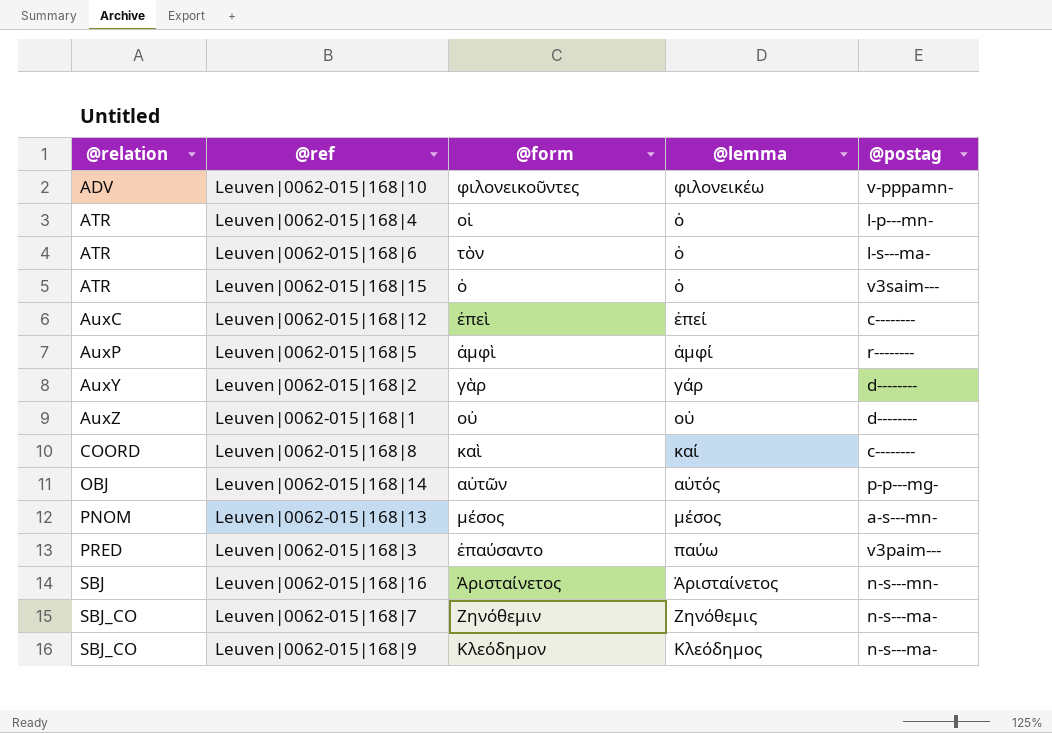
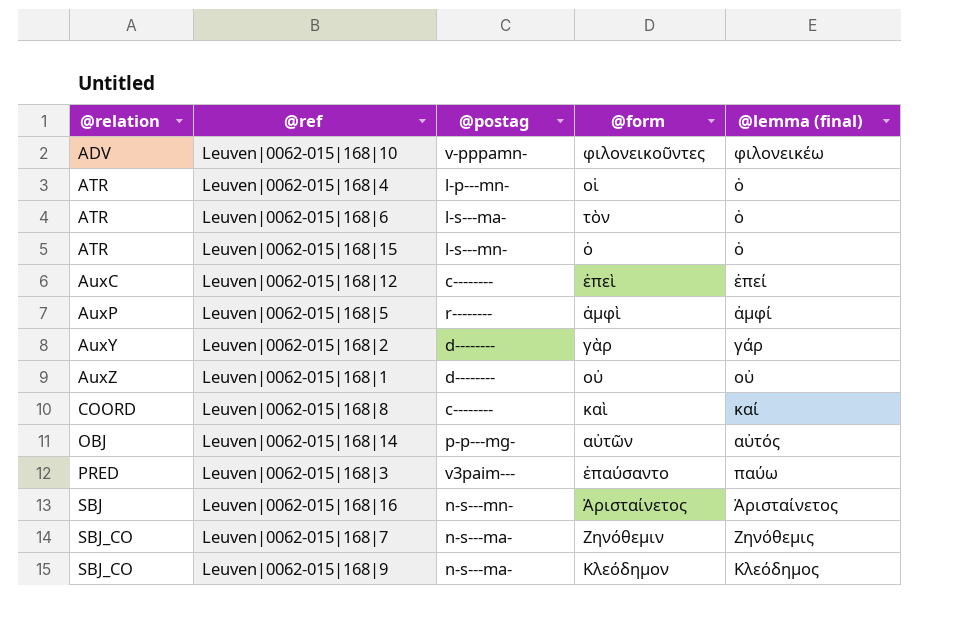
column @postag | position: 5 -> 3
column name: @lemma -> @lemma (final)
row Leuven|0062-015|168|13: PNOM | μέσος | μέσος | a-s---mn- -> none
Leuven|0062-015|168|15 | @postag: v3saim--- -> l-s---mn-

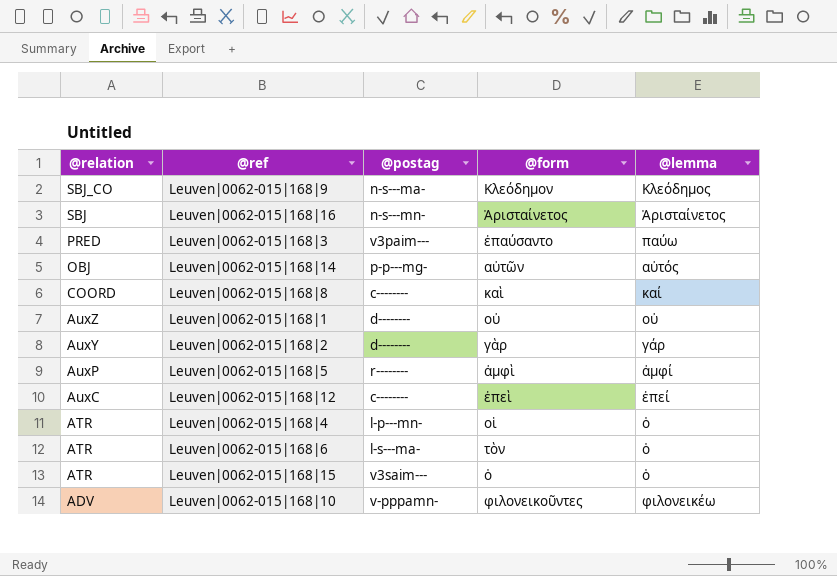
row order: @relation ascending -> @relation descending
column name: @lemma (final) -> @lemma
row Leuven|0062-015|168|7: SBJ_CO | n-s---ma- | Ζηνόθεμιν | Ζηνόθεμις -> none
Leuven|0062-015|168|15 | @postag: l-s---mn- -> v3saim---

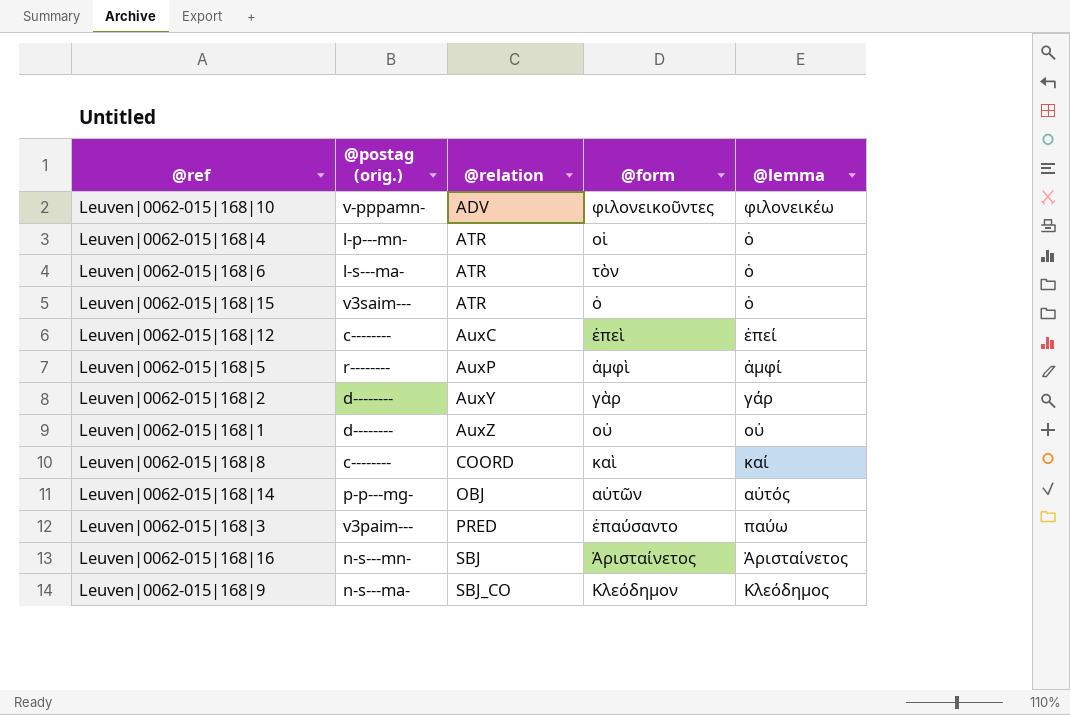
row order: @relation descending -> @relation ascending
column name: @postag -> @postag (orig.)
column @relation | position: 1 -> 3

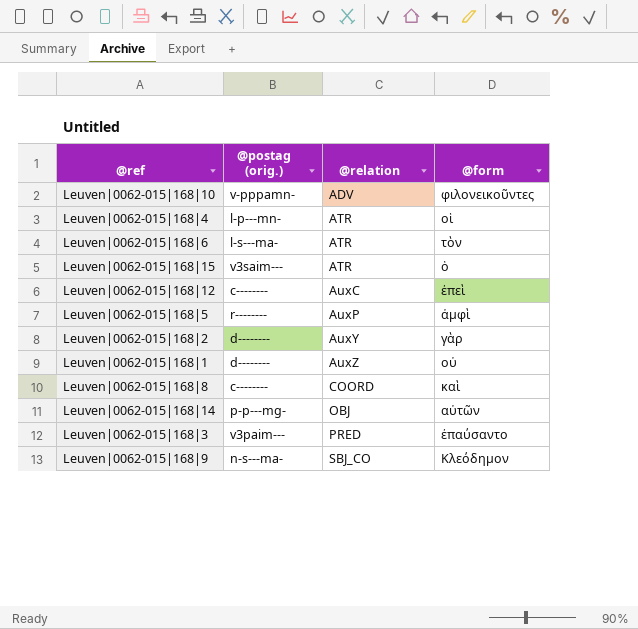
column @lemma | position: 5 -> none
row Leuven|0062-015|168|16: n-s---mn- | SBJ | Ἀρισταίνετος | Ἀρισταίνετος -> none

